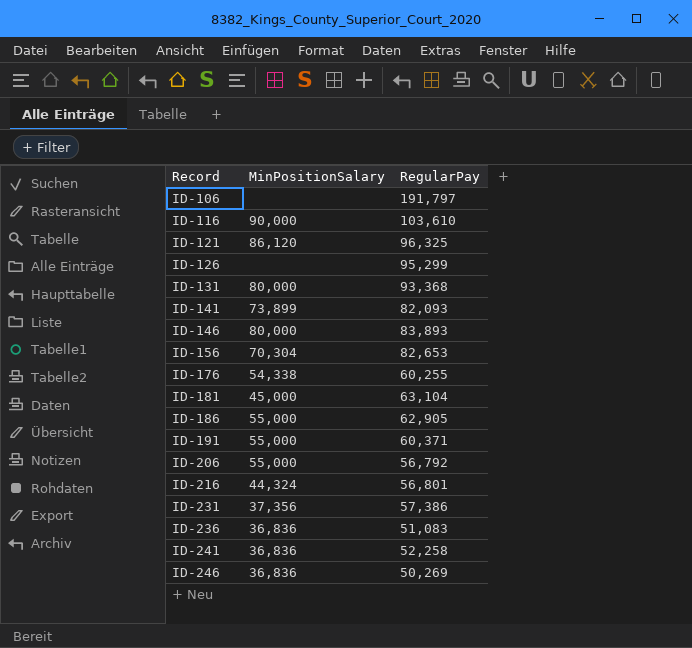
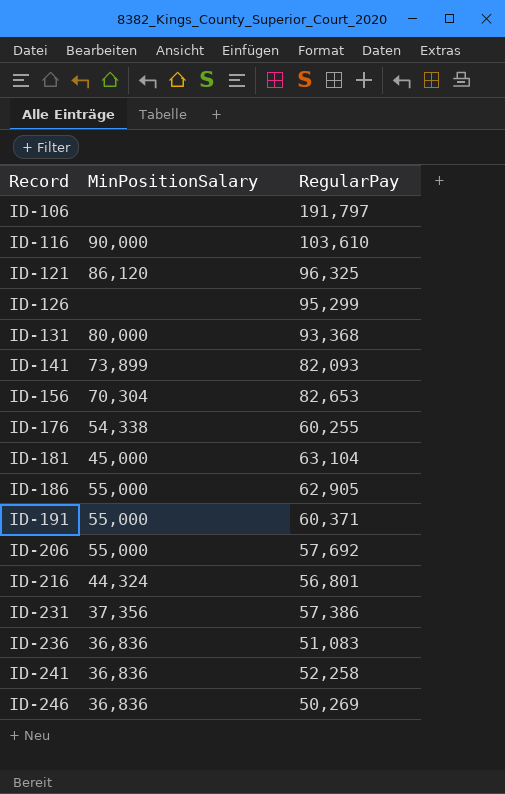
row ID-146: 80,000 | 83,893 -> none
ID-206 | RegularPay: 56,792 -> 57,692

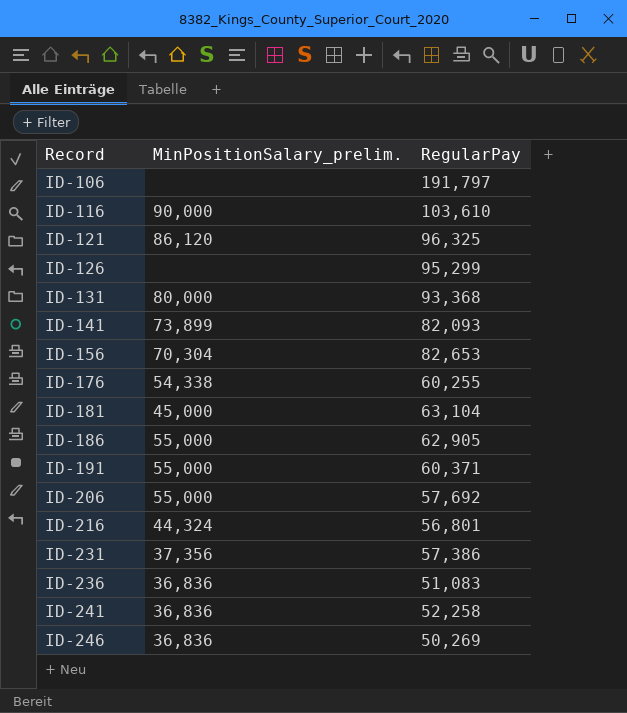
column name: MinPositionSalary -> MinPositionSalary_prelim.

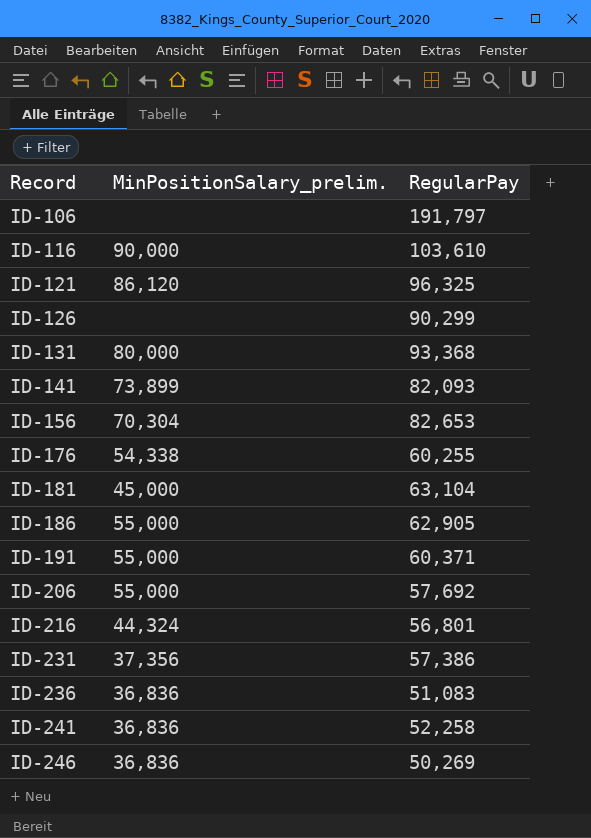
ID-126 | RegularPay: 95,299 -> 90,299

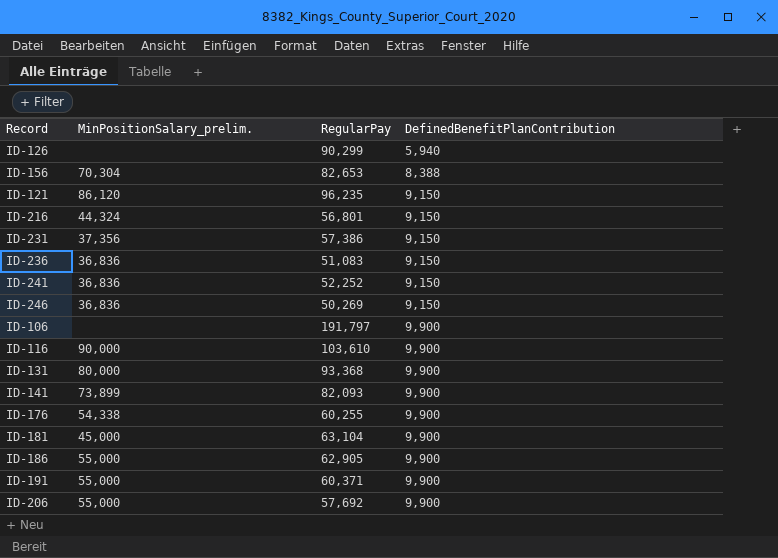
row order: Record ascending -> DefinedBenefitPlanContribution ascending
column DefinedBenefitPlanContribution | position: none -> 4
ID-121 | RegularPay: 96,325 -> 96,235
ID-241 | RegularPay: 52,258 -> 52,252

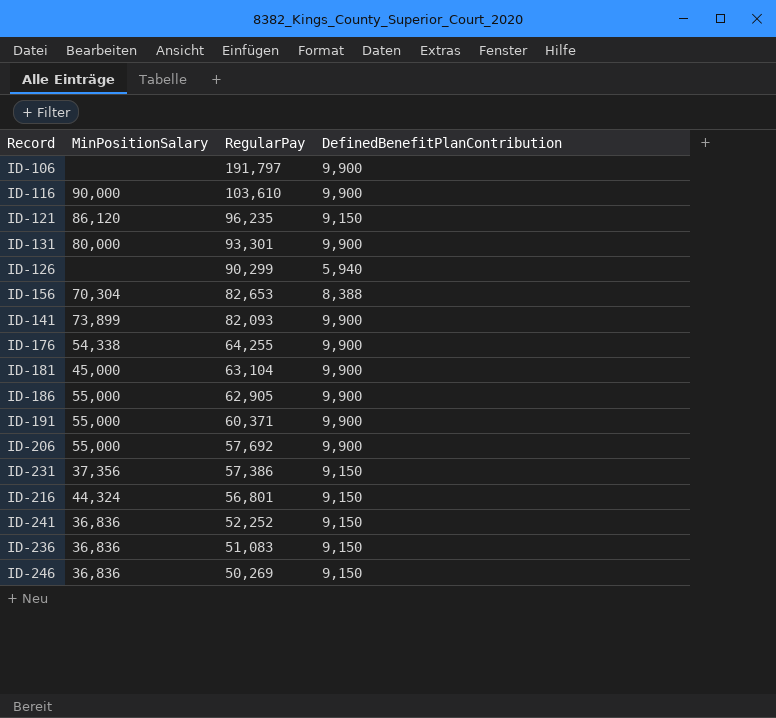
row order: DefinedBenefitPlanContribution ascending -> RegularPay descending
column name: MinPositionSalary_prelim. -> MinPositionSalary
ID-131 | RegularPay: 93,368 -> 93,301
ID-176 | RegularPay: 60,255 -> 64,255

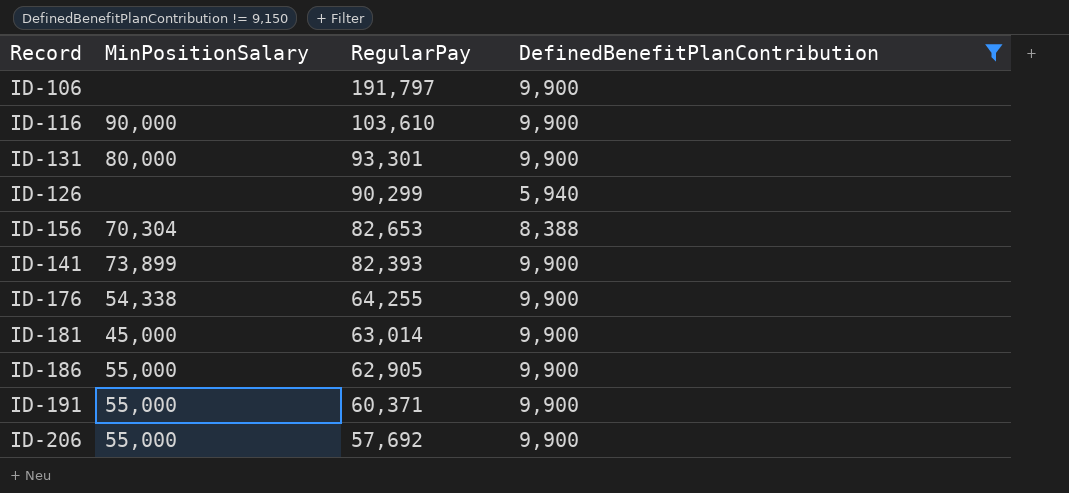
filter: none -> DefinedBenefitPlanContribution != 9,150
ID-141 | RegularPay: 82,093 -> 82,393
ID-181 | RegularPay: 63,104 -> 63,014

